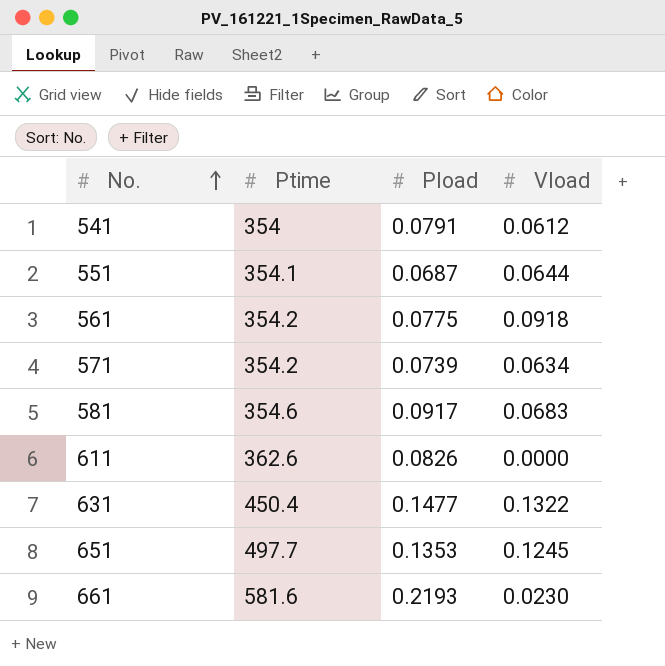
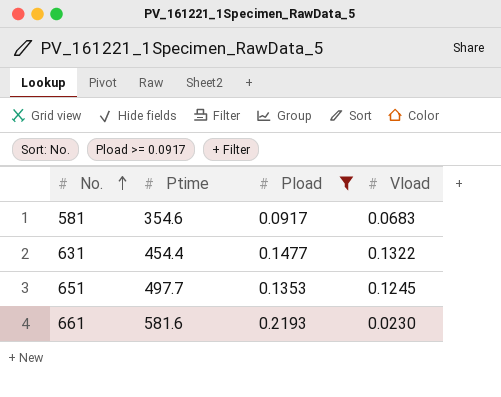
filter: none -> Pload >= 0.0917
631 | Ptime: 450.4 -> 454.4

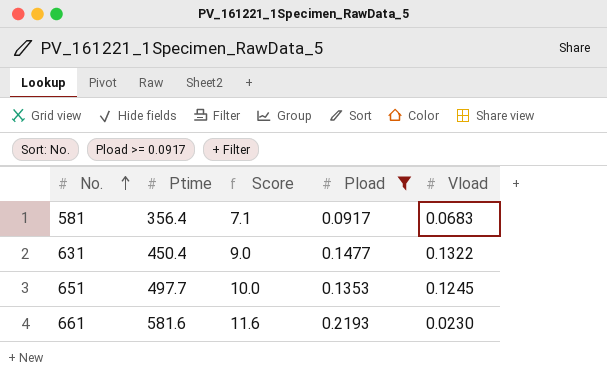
column Score | formula: none -> [Ptime] * 0.02
581 | Ptime: 354.6 -> 356.4
631 | Ptime: 454.4 -> 450.4

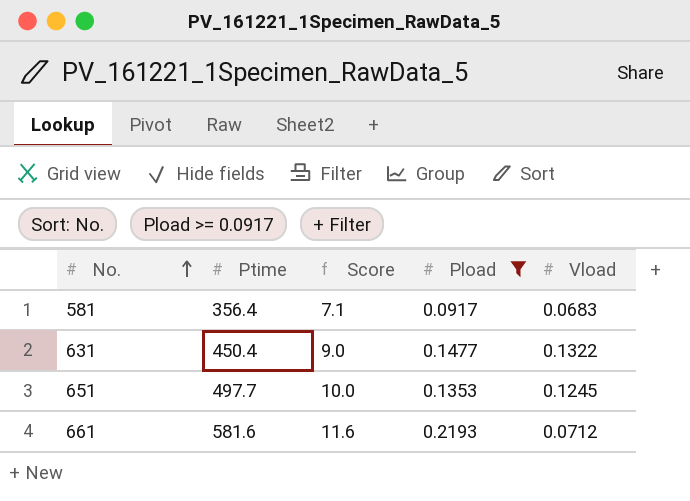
661 | Vload: 0.0230 -> 0.0712

